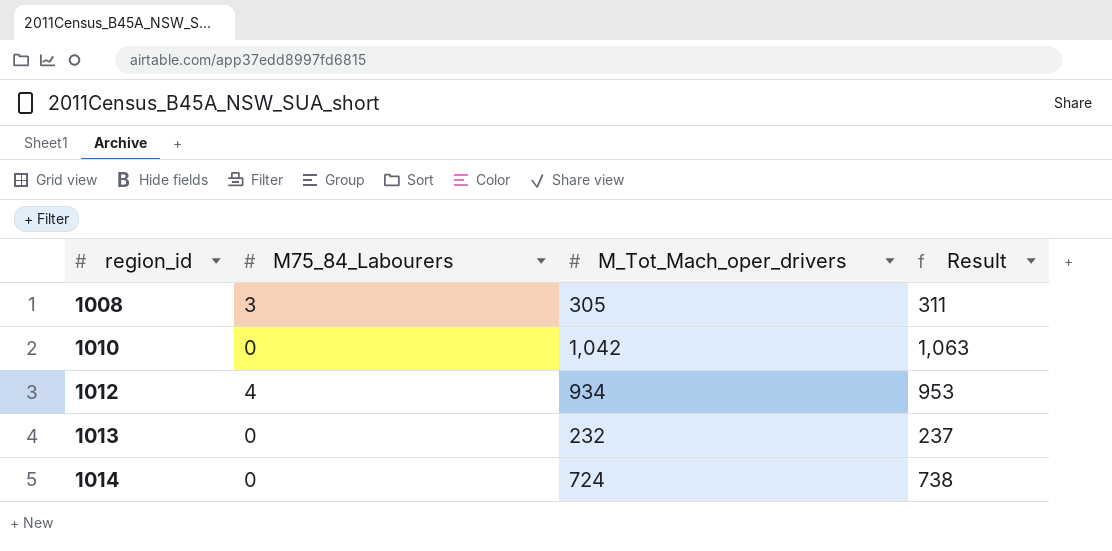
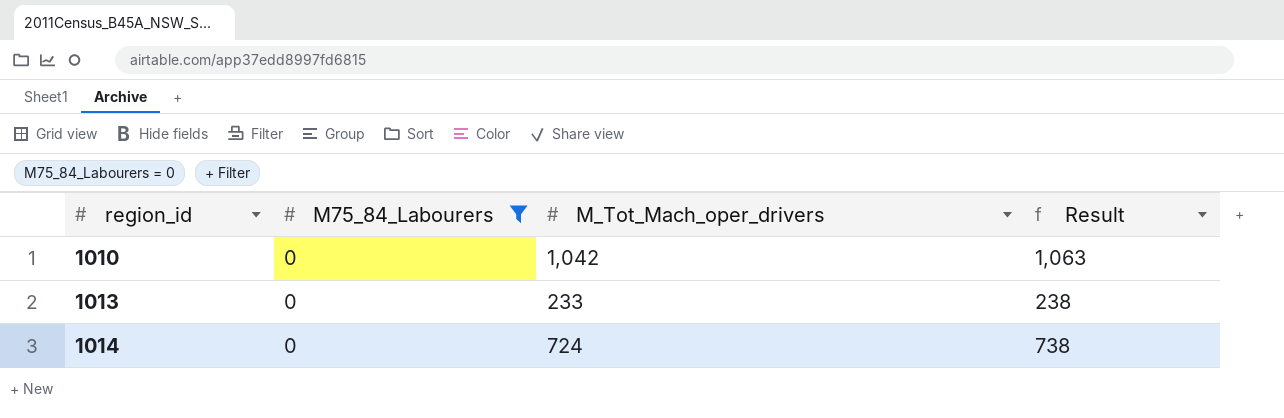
filter: none -> M75_84_Labourers = 0
1013 | M_Tot_Mach_oper_drivers: 232 -> 233
1013 | Result: 237 -> 238

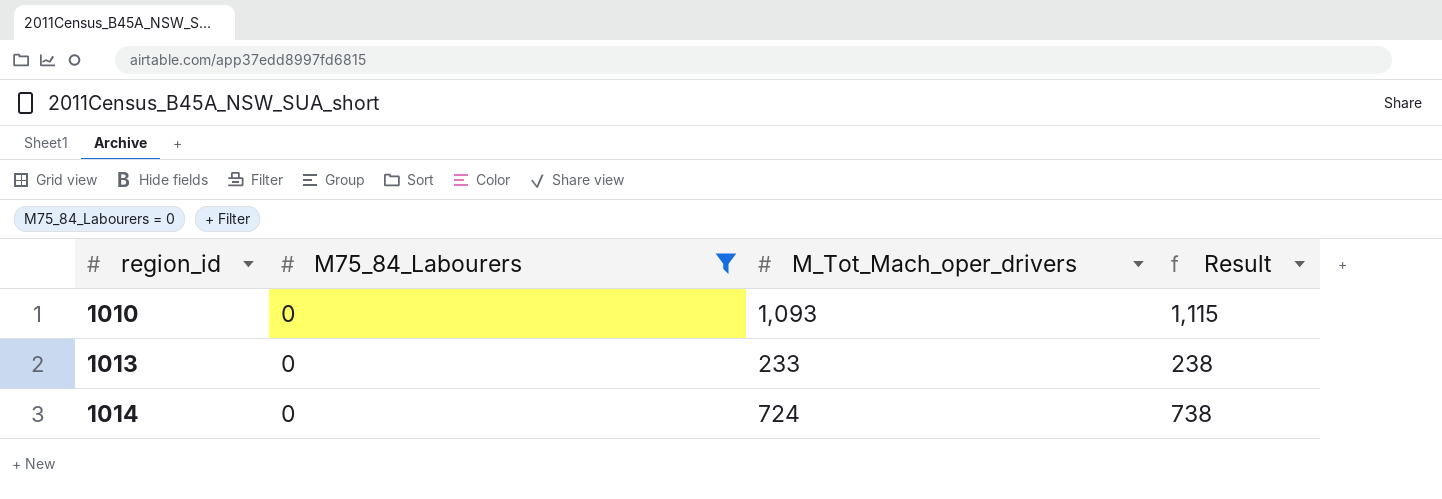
1010 | M_Tot_Mach_oper_drivers: 1,042 -> 1,093
1010 | Result: 1,063 -> 1,115

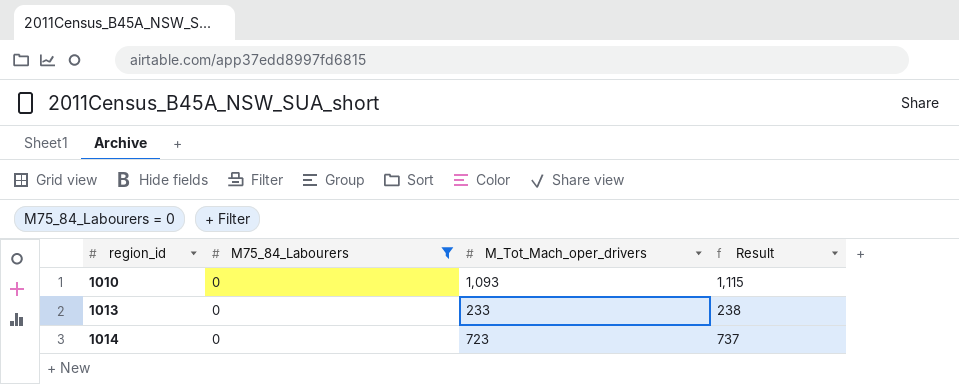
1014 | M_Tot_Mach_oper_drivers: 724 -> 723
1014 | Result: 738 -> 737

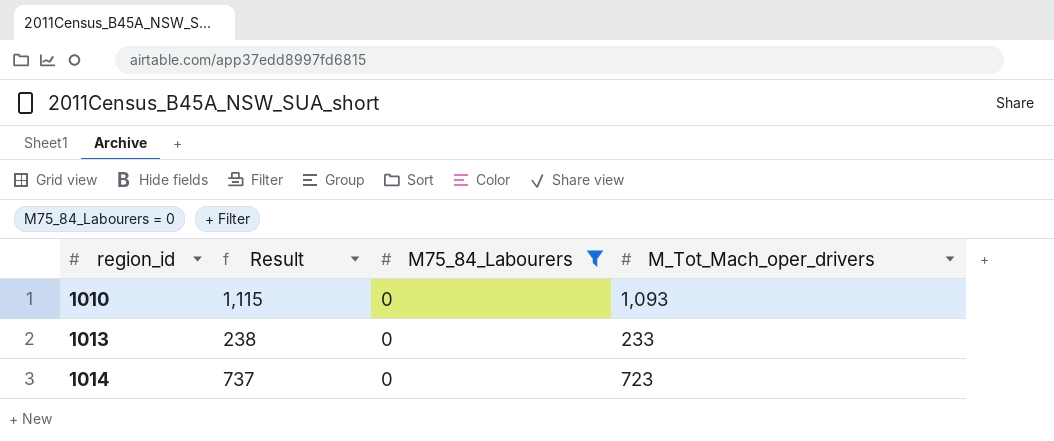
column Result | position: 4 -> 2

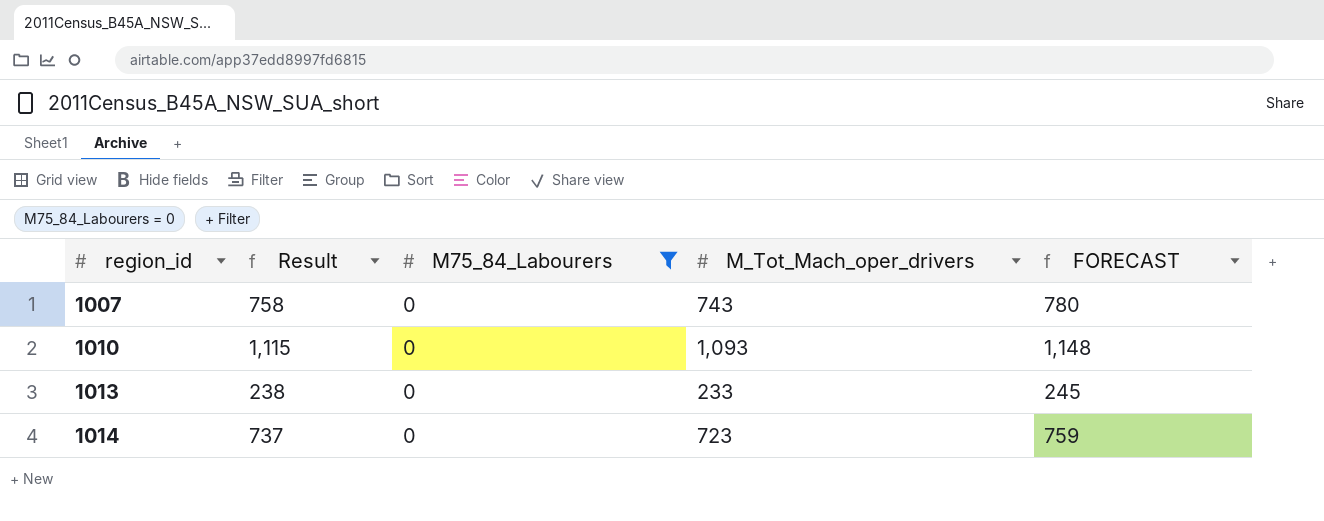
column FORECAST | formula: none -> [M_Tot_Mach_oper_drivers] * 1.05
row 1007: none -> 758 | 0 | 743 | 780

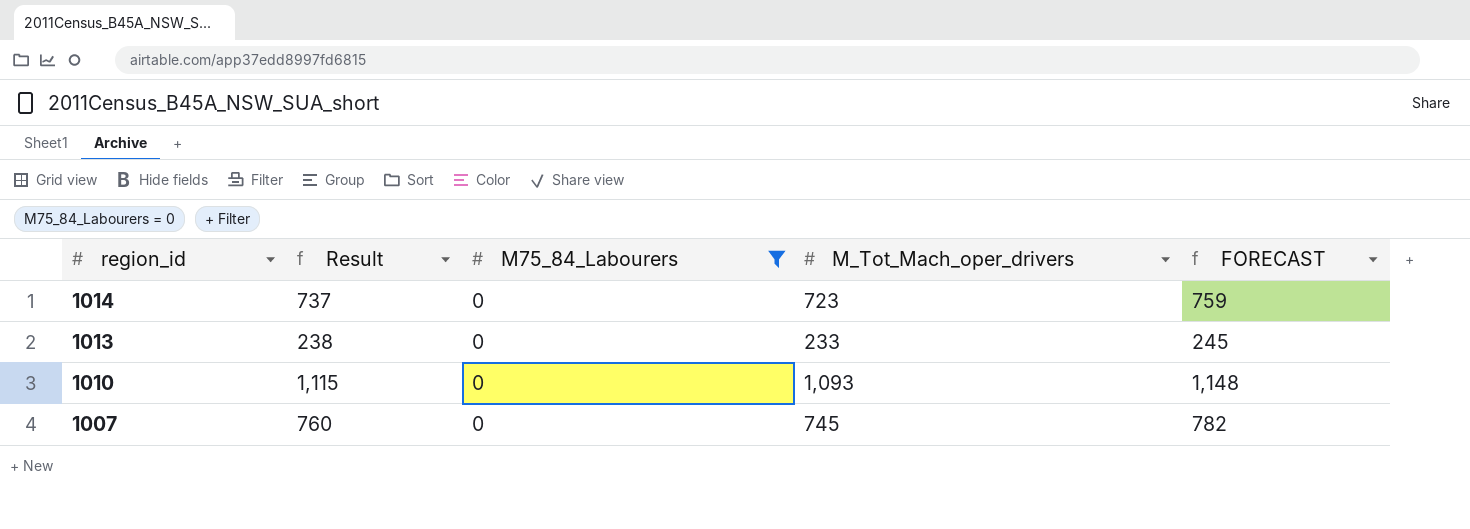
row order: region_id ascending -> region_id descending
1007 | Result: 758 -> 760
1007 | M_Tot_Mach_oper_drivers: 743 -> 745
1007 | FORECAST: 780 -> 782

